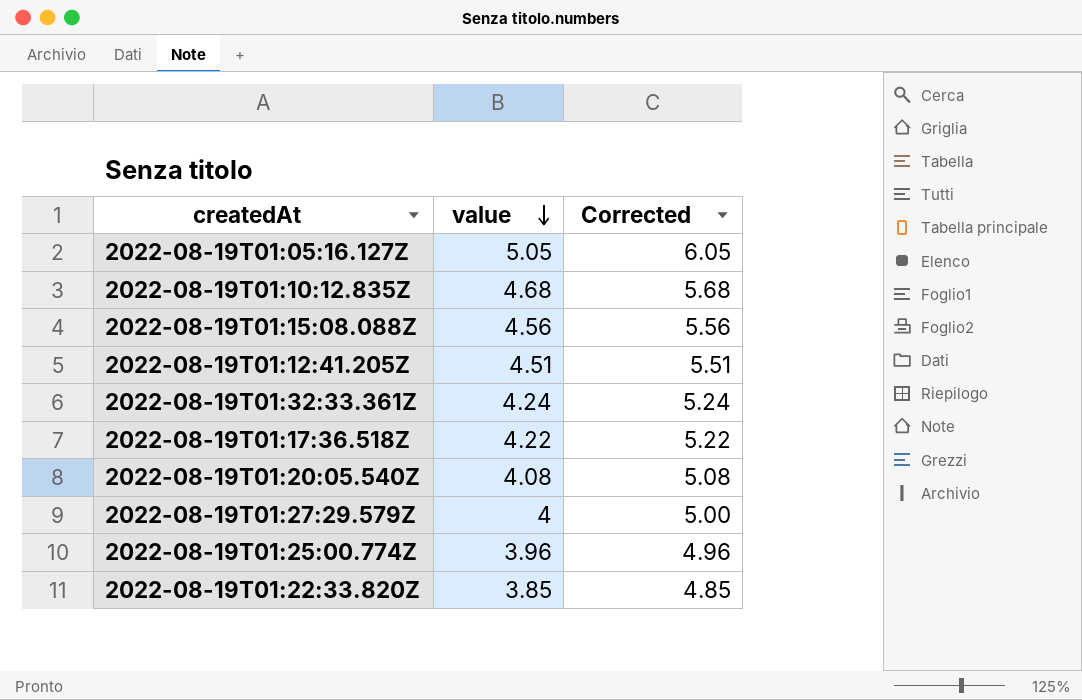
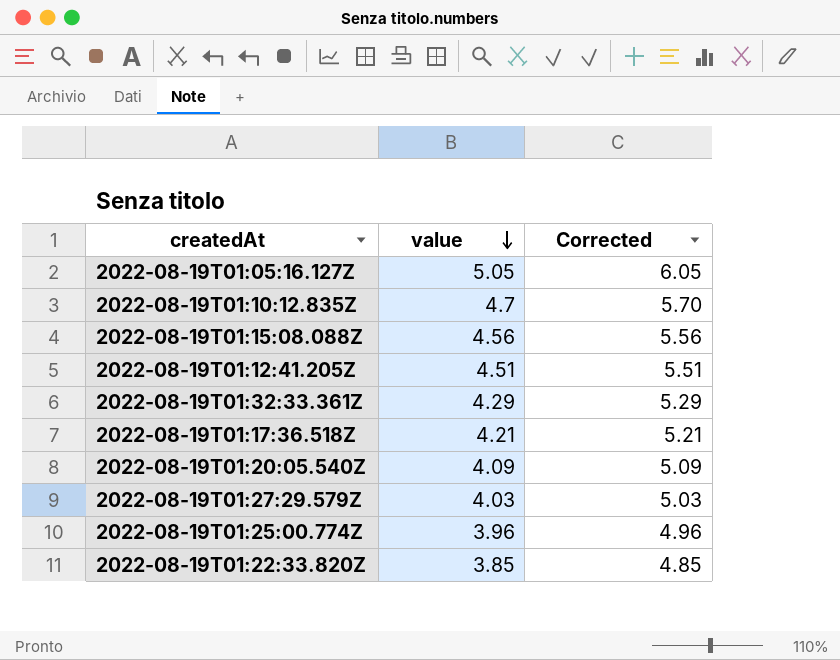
2022-08-19T01:10:12.835Z | value: 4.68 -> 4.7
2022-08-19T01:10:12.835Z | Corrected: 5.68 -> 5.70
2022-08-19T01:32:33.361Z | value: 4.24 -> 4.29
2022-08-19T01:32:33.361Z | Corrected: 5.24 -> 5.29
2022-08-19T01:17:36.518Z | value: 4.22 -> 4.21
2022-08-19T01:17:36.518Z | Corrected: 5.22 -> 5.21
2022-08-19T01:20:05.540Z | value: 4.08 -> 4.09
2022-08-19T01:20:05.540Z | Corrected: 5.08 -> 5.09
2022-08-19T01:27:29.579Z | value: 4 -> 4.03
2022-08-19T01:27:29.579Z | Corrected: 5.00 -> 5.03

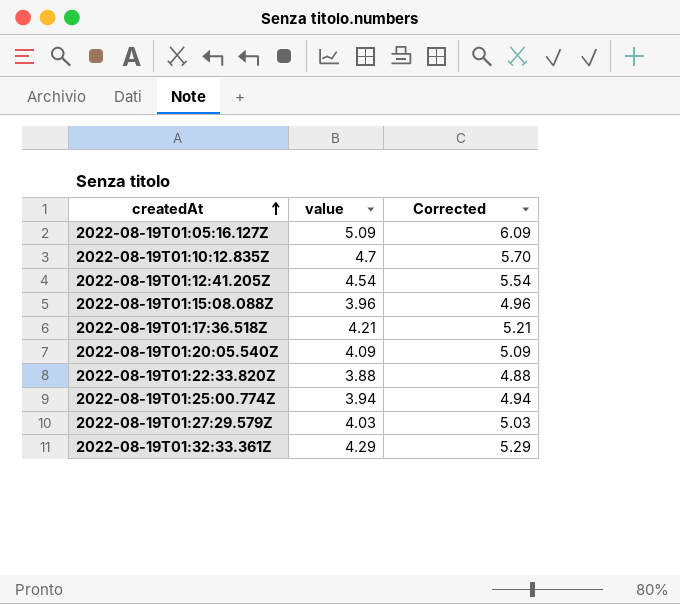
row order: value descending -> createdAt ascending
2022-08-19T01:05:16.127Z | value: 5.05 -> 5.09
2022-08-19T01:05:16.127Z | Corrected: 6.05 -> 6.09
2022-08-19T01:12:41.205Z | value: 4.51 -> 4.54
2022-08-19T01:12:41.205Z | Corrected: 5.51 -> 5.54
2022-08-19T01:15:08.088Z | value: 4.56 -> 3.96
2022-08-19T01:15:08.088Z | Corrected: 5.56 -> 4.96
2022-08-19T01:22:33.820Z | value: 3.85 -> 3.88
2022-08-19T01:22:33.820Z | Corrected: 4.85 -> 4.88
2022-08-19T01:25:00.774Z | value: 3.96 -> 3.94
2022-08-19T01:25:00.774Z | Corrected: 4.96 -> 4.94

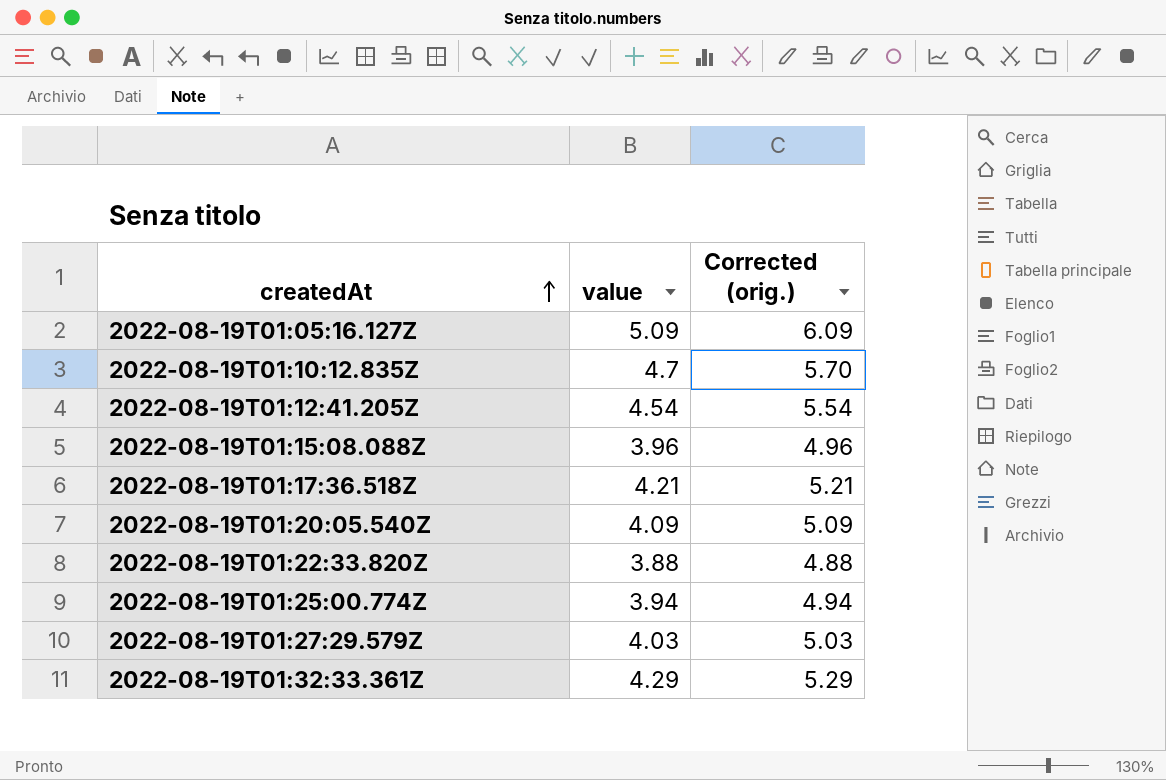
column name: Corrected -> Corrected (orig.)

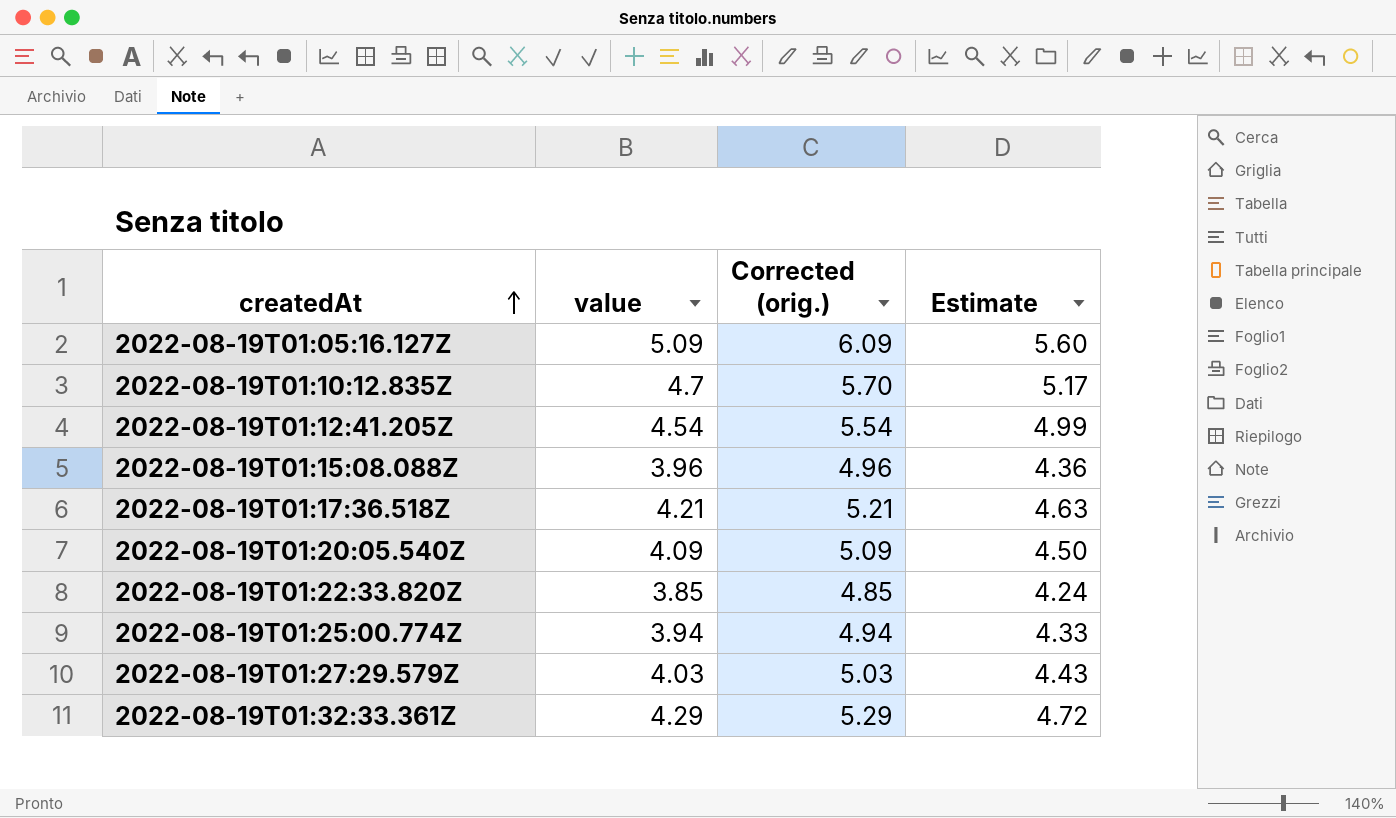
column Estimate | formula: none -> [value] * 1.1
2022-08-19T01:22:33.820Z | value: 3.88 -> 3.85
2022-08-19T01:22:33.820Z | Corrected (orig.): 4.88 -> 4.85

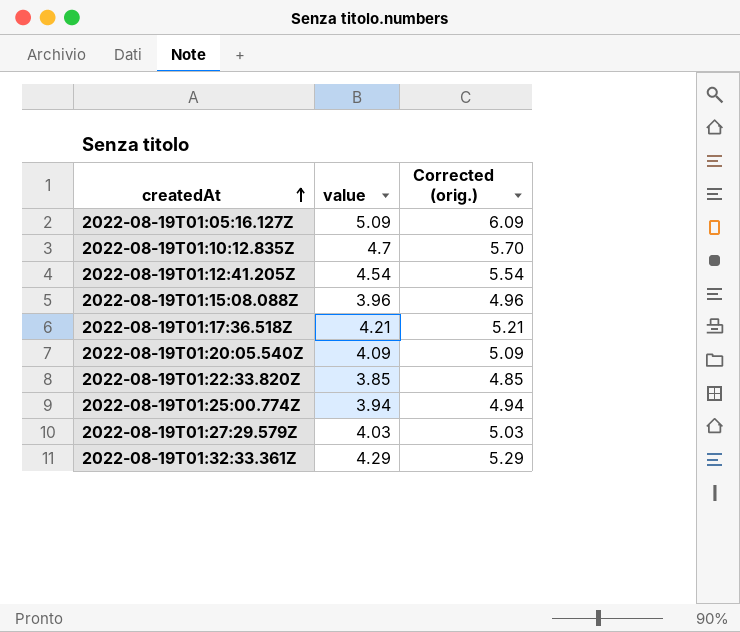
column Estimate | formula: [value] * 1.1 -> none

